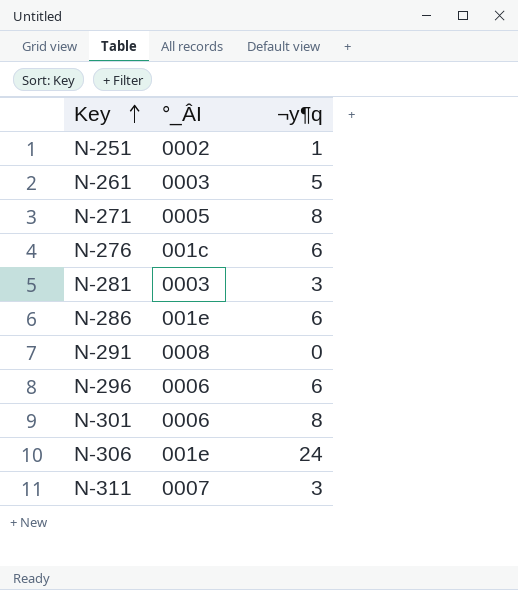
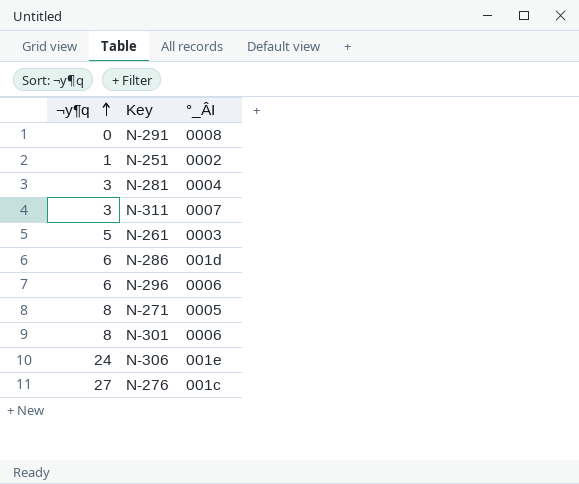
row order: Key ascending -> ¬y¶q ascending
column ¬y¶q | position: 3 -> 1
N-281 | °_ÂI: 0003 -> 0004
N-286 | °_ÂI: 001e -> 001d
N-276 | ¬y¶q: 6 -> 27

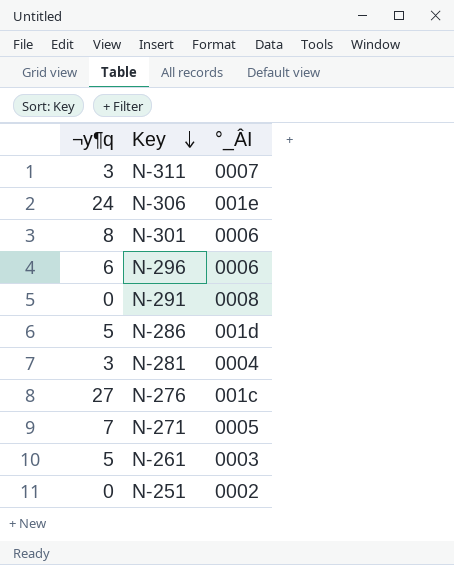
row order: ¬y¶q ascending -> Key descending
N-286 | ¬y¶q: 6 -> 5
N-271 | ¬y¶q: 8 -> 7
N-251 | ¬y¶q: 1 -> 0

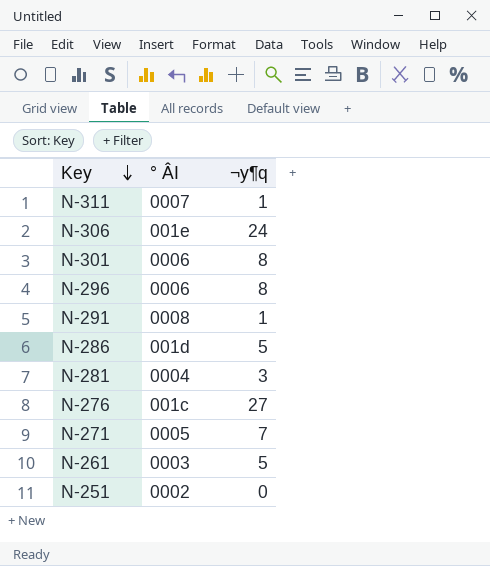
column name: °_ÂI -> ° ÂI
column ¬y¶q | position: 1 -> 3
N-311 | ¬y¶q: 3 -> 1
N-296 | ¬y¶q: 6 -> 8
N-291 | ¬y¶q: 0 -> 1

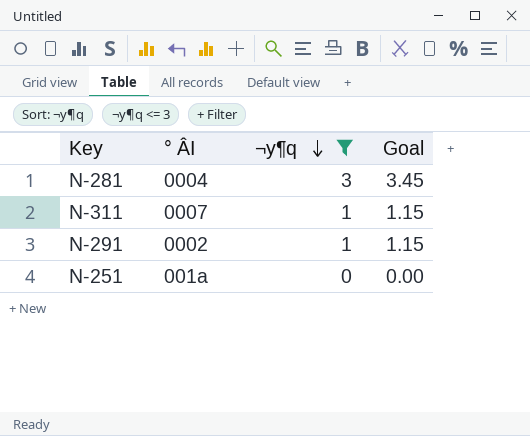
filter: none -> ¬y¶q <= 3
row order: Key descending -> ¬y¶q descending
column Goal | formula: none -> [¬y¶q] * 1.15
N-291 | ° ÂI: 0008 -> 0002
N-251 | ° ÂI: 0002 -> 001a

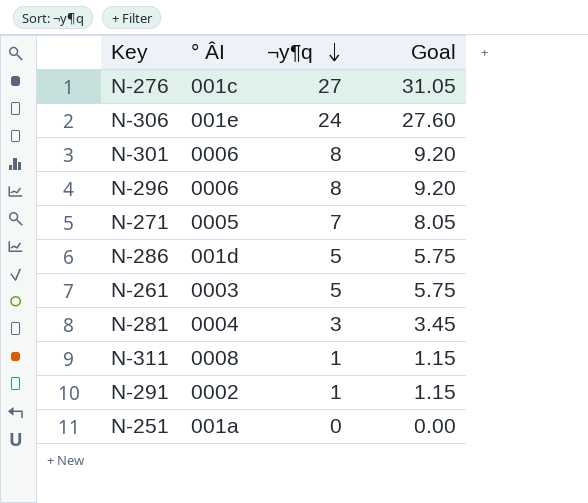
filter: ¬y¶q <= 3 -> none
N-311 | ° ÂI: 0007 -> 0008

